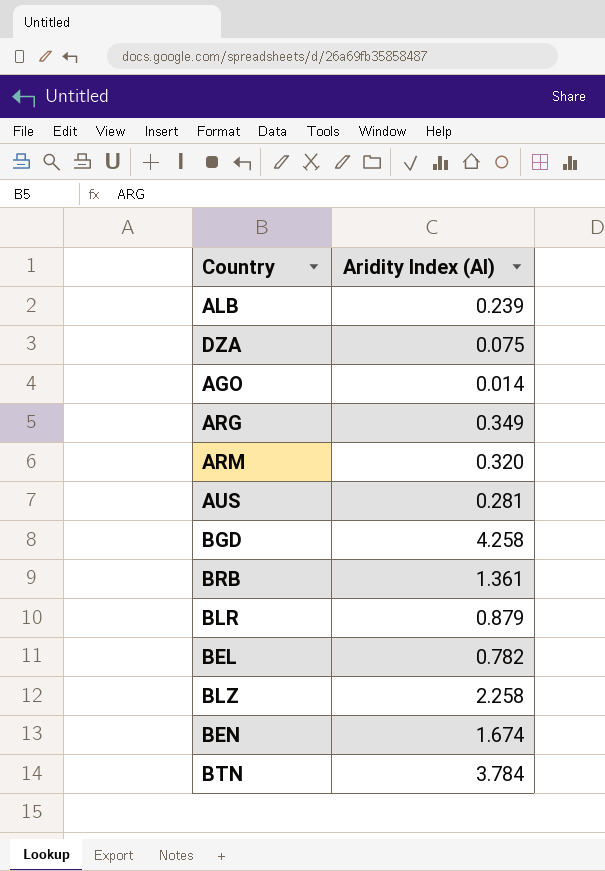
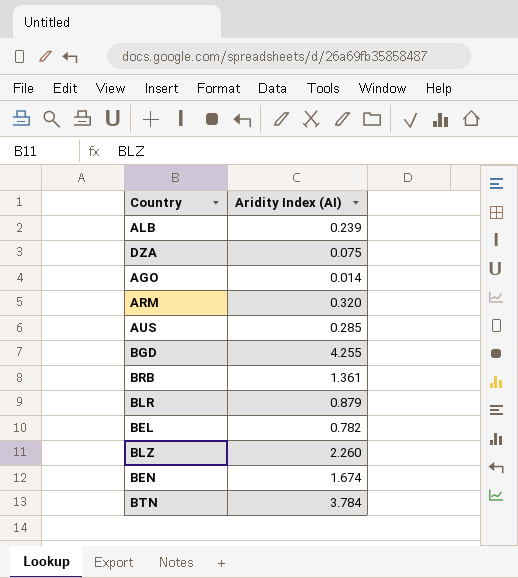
row ARG: 0.349 -> none
AUS | Aridity Index (AI): 0.281 -> 0.285
BGD | Aridity Index (AI): 4.258 -> 4.255
BLZ | Aridity Index (AI): 2.258 -> 2.260

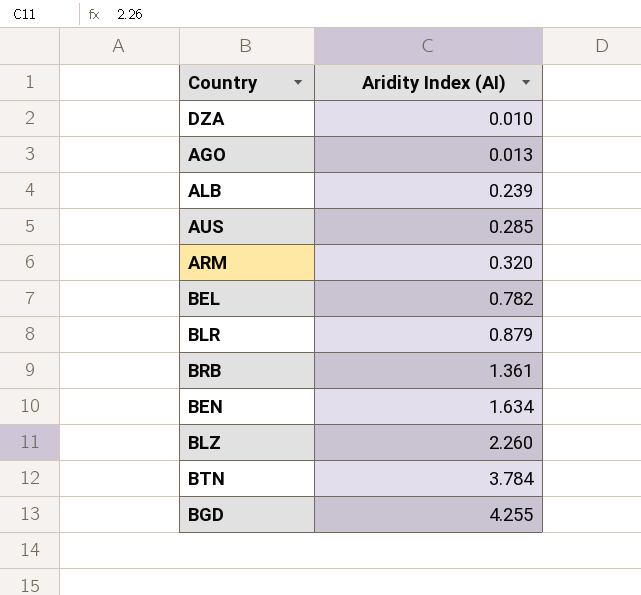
row order: none -> Aridity Index (AI) ascending
DZA | Aridity Index (AI): 0.075 -> 0.010
AGO | Aridity Index (AI): 0.014 -> 0.013
BEN | Aridity Index (AI): 1.674 -> 1.634

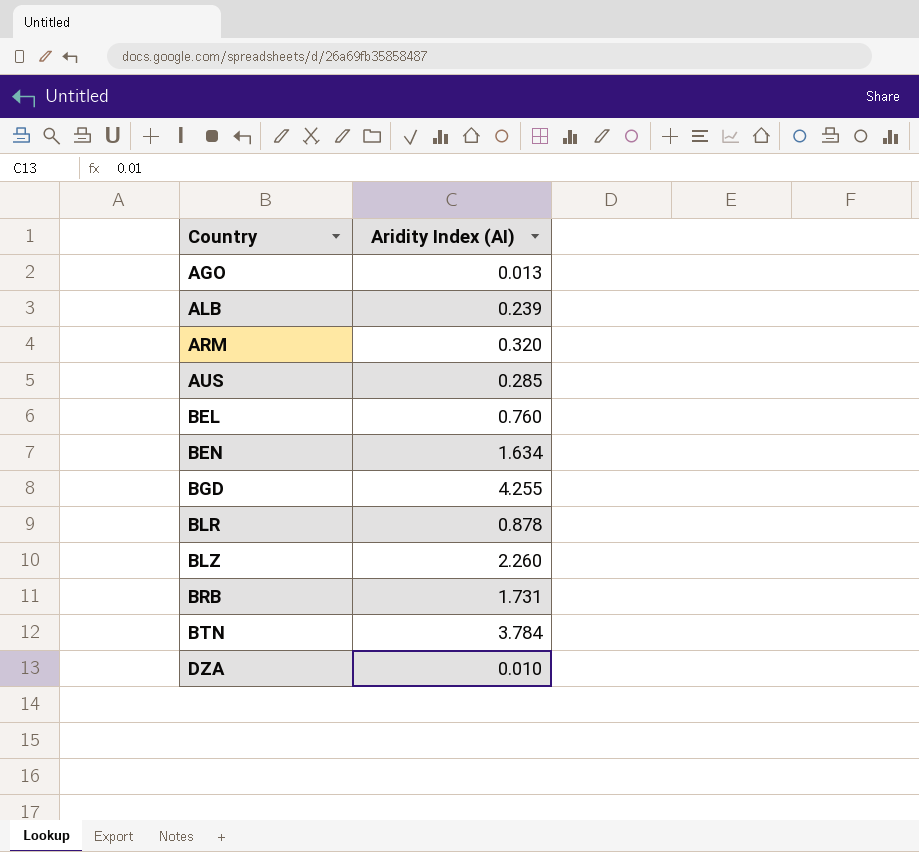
row order: Aridity Index (AI) ascending -> Country ascending
BEL | Aridity Index (AI): 0.782 -> 0.760
BLR | Aridity Index (AI): 0.879 -> 0.878
BRB | Aridity Index (AI): 1.361 -> 1.731

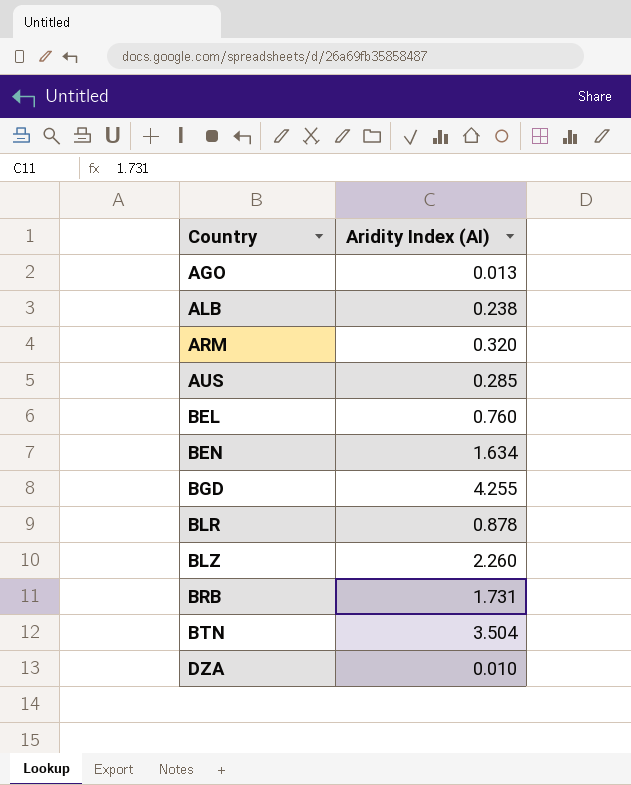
ALB | Aridity Index (AI): 0.239 -> 0.238
BTN | Aridity Index (AI): 3.784 -> 3.504

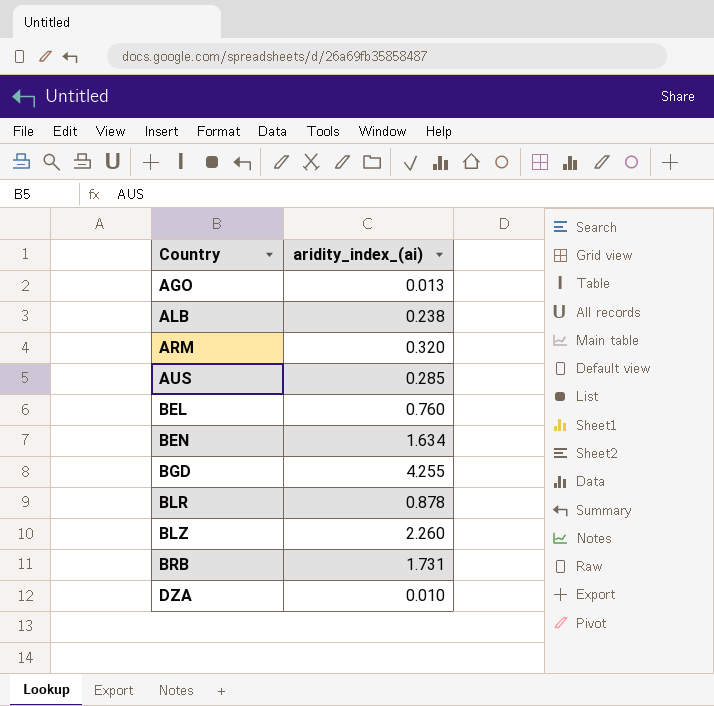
column name: Aridity Index (AI) -> aridity_index_(ai)
row BTN: 3.504 -> none

